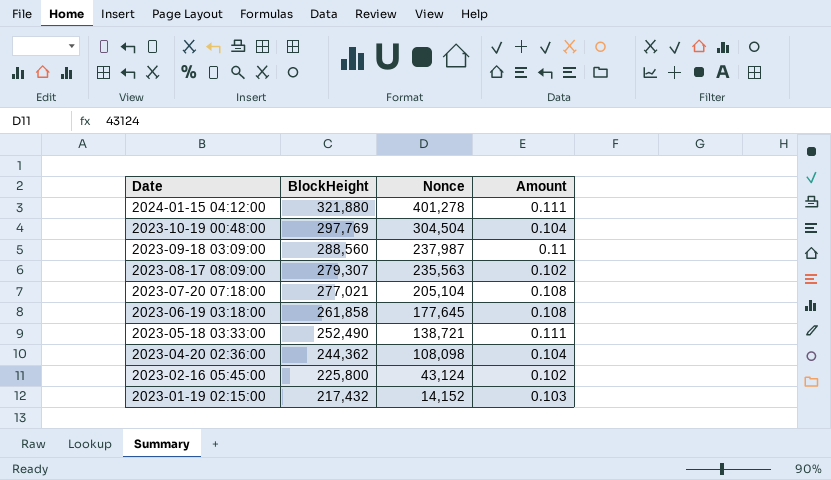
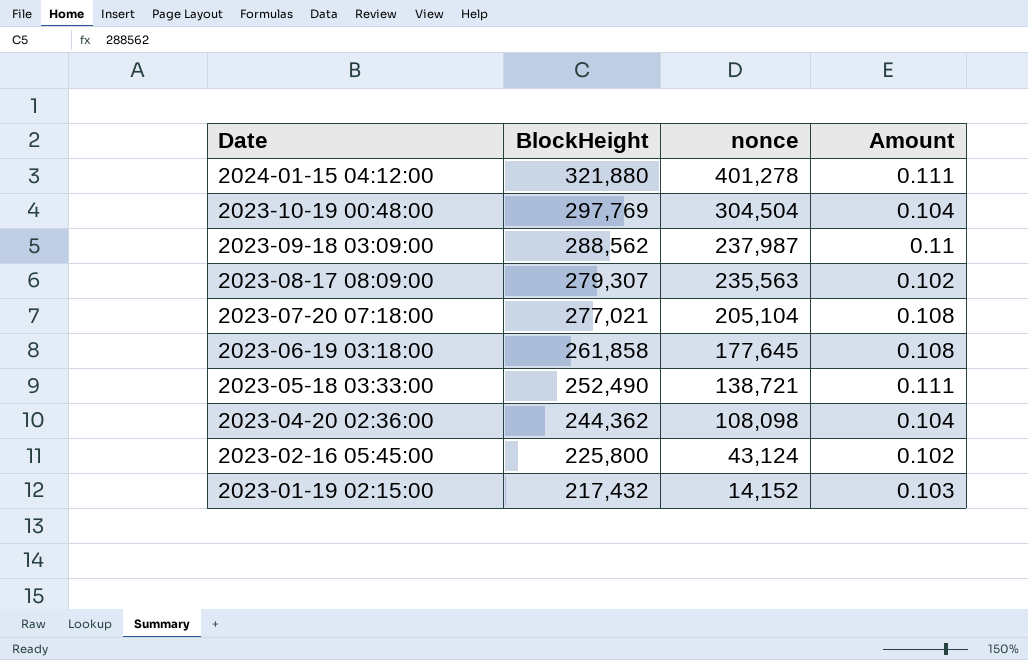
column name: Nonce -> nonce
2023-09-18 03:09:00 | BlockHeight: 288,560 -> 288,562

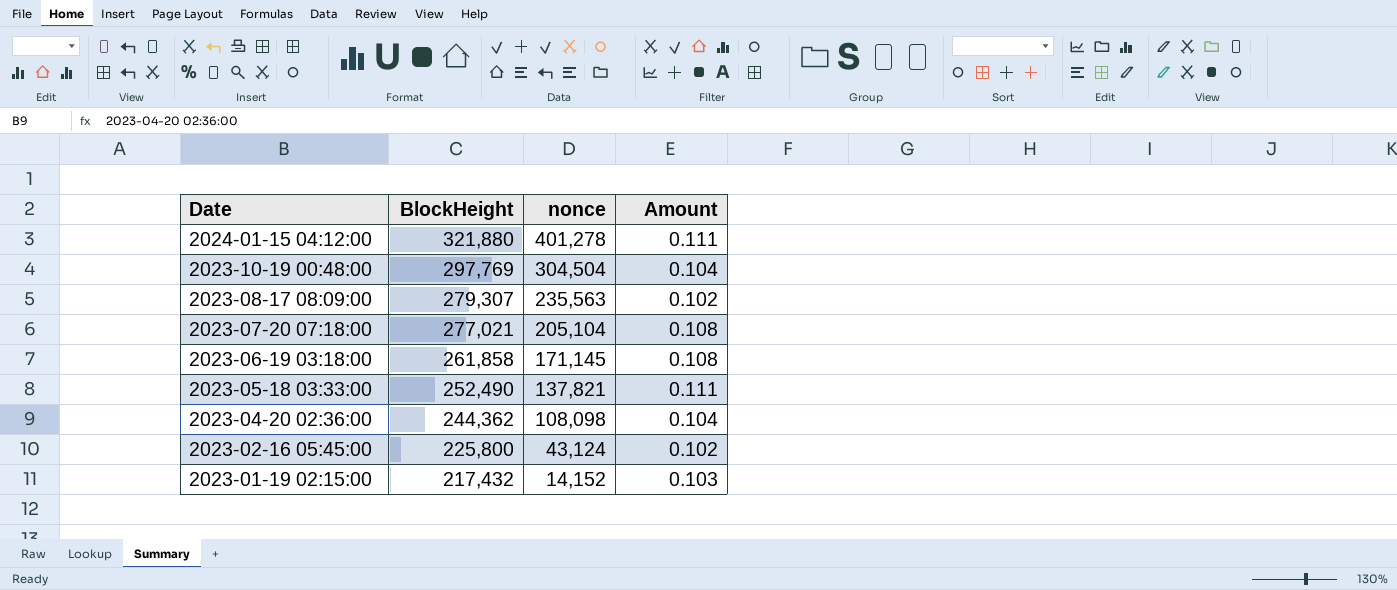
row 2023-09-18 03:09:00: 288,562 | 237,987 | 0.11 -> none
2023-06-19 03:18:00 | nonce: 177,645 -> 171,145
2023-05-18 03:33:00 | nonce: 138,721 -> 137,821

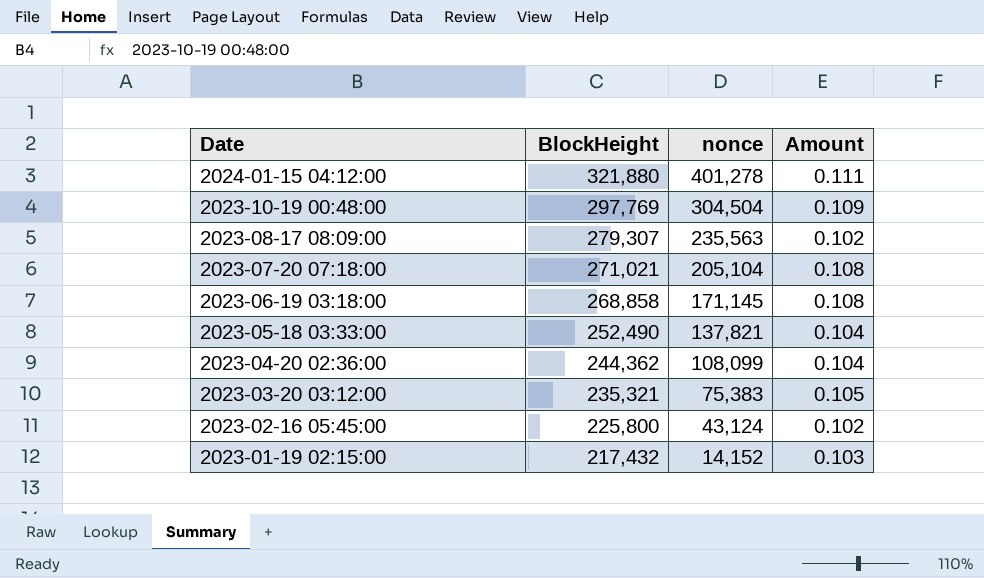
2023-10-19 00:48:00 | Amount: 0.104 -> 0.109
2023-07-20 07:18:00 | BlockHeight: 277,021 -> 271,021
2023-06-19 03:18:00 | BlockHeight: 261,858 -> 268,858
2023-05-18 03:33:00 | Amount: 0.111 -> 0.104
2023-04-20 02:36:00 | nonce: 108,098 -> 108,099
row 2023-03-20 03:12:00: none -> 235,321 | 75,383 | 0.105

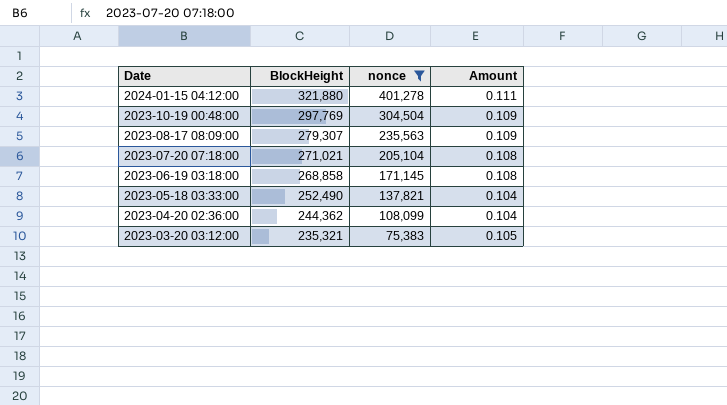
filter: none -> nonce >= 75,383
2023-08-17 08:09:00 | Amount: 0.102 -> 0.109

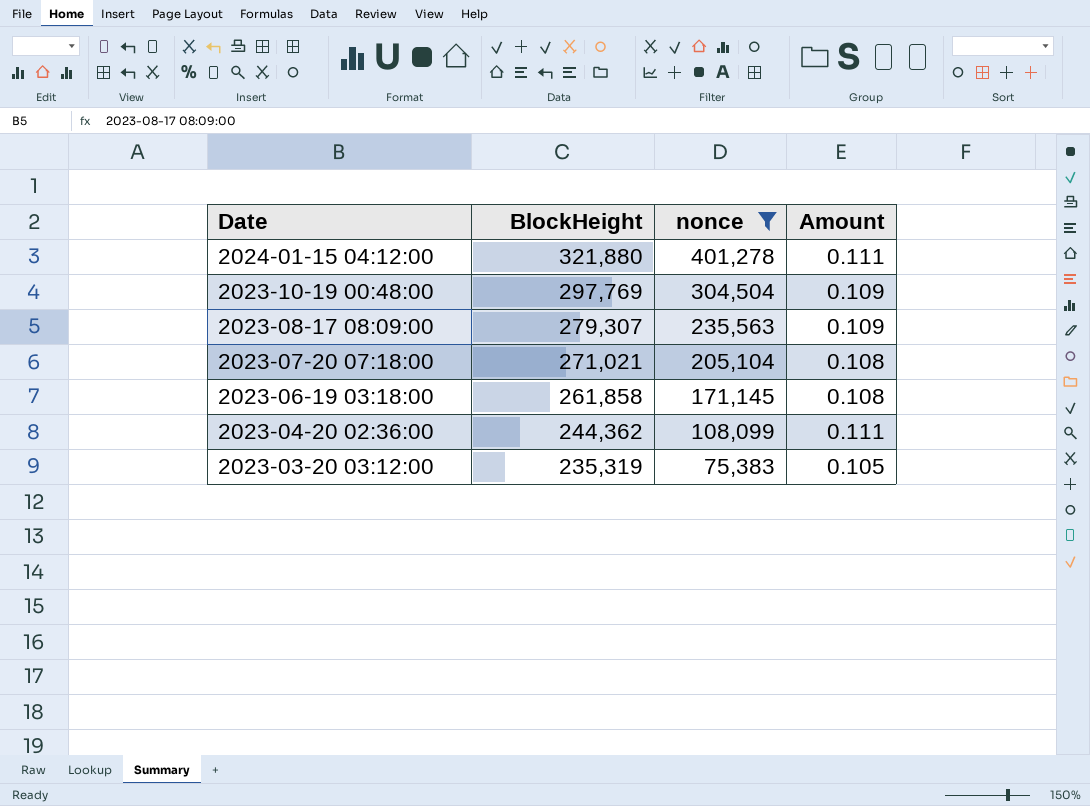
row 2023-05-18 03:33:00: 252,490 | 137,821 | 0.104 -> none
2023-06-19 03:18:00 | BlockHeight: 268,858 -> 261,858
2023-04-20 02:36:00 | Amount: 0.104 -> 0.111
2023-03-20 03:12:00 | BlockHeight: 235,321 -> 235,319

